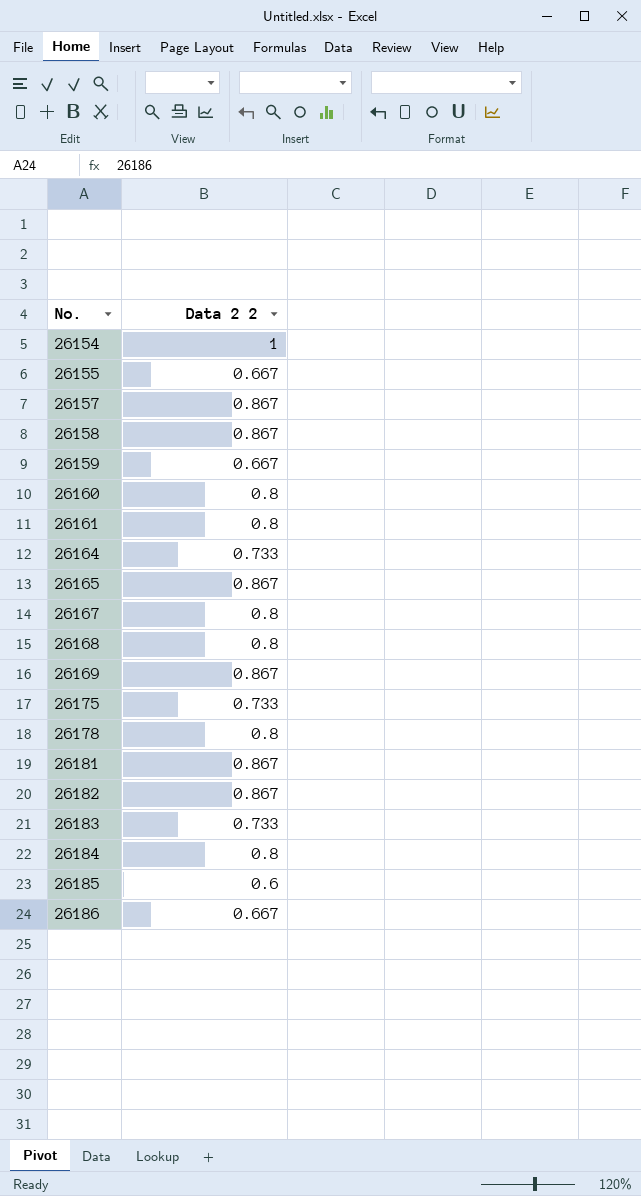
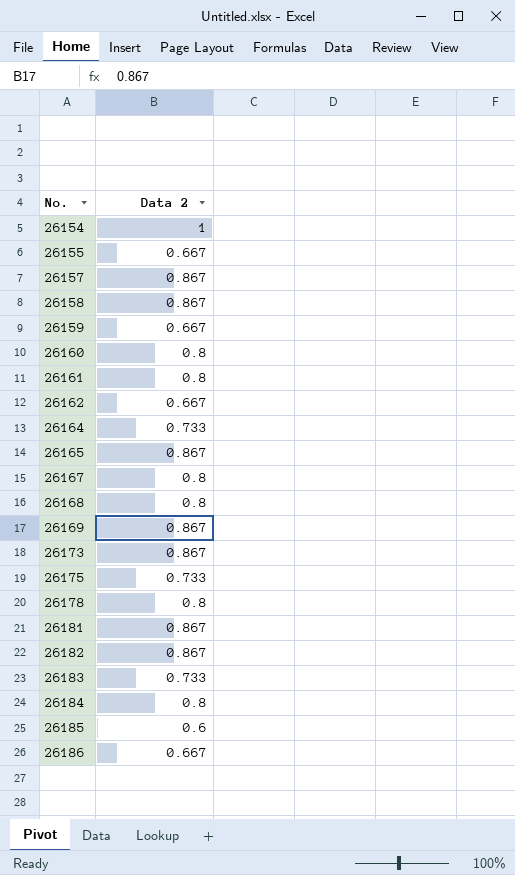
column name: Data 2 2 -> Data 2
row 26162: none -> 0.667
row 26173: none -> 0.867

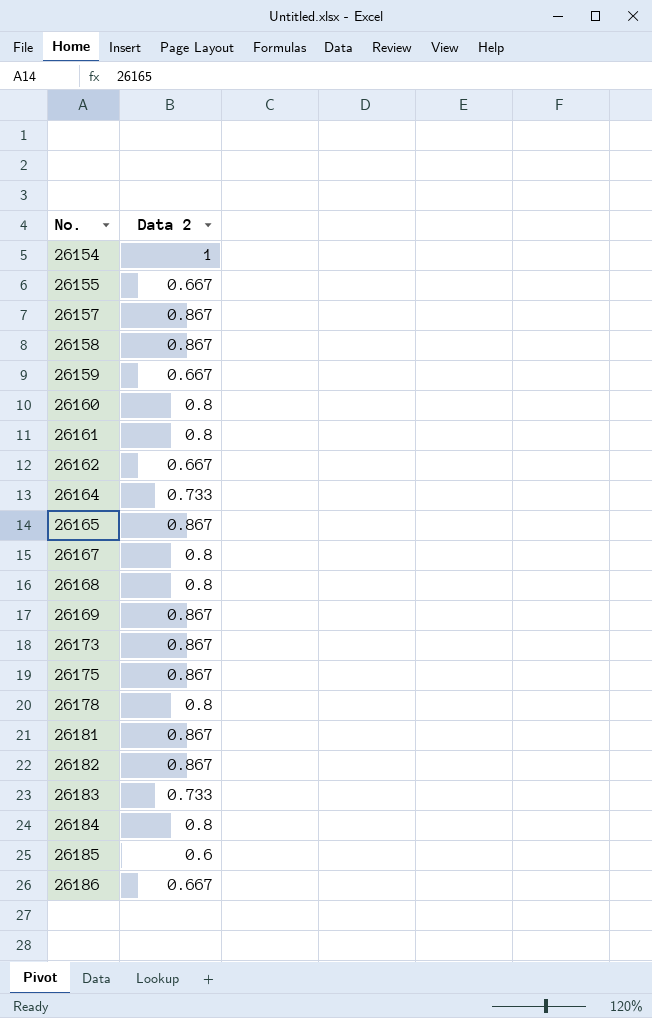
26175 | Data 2: 0.733 -> 0.867

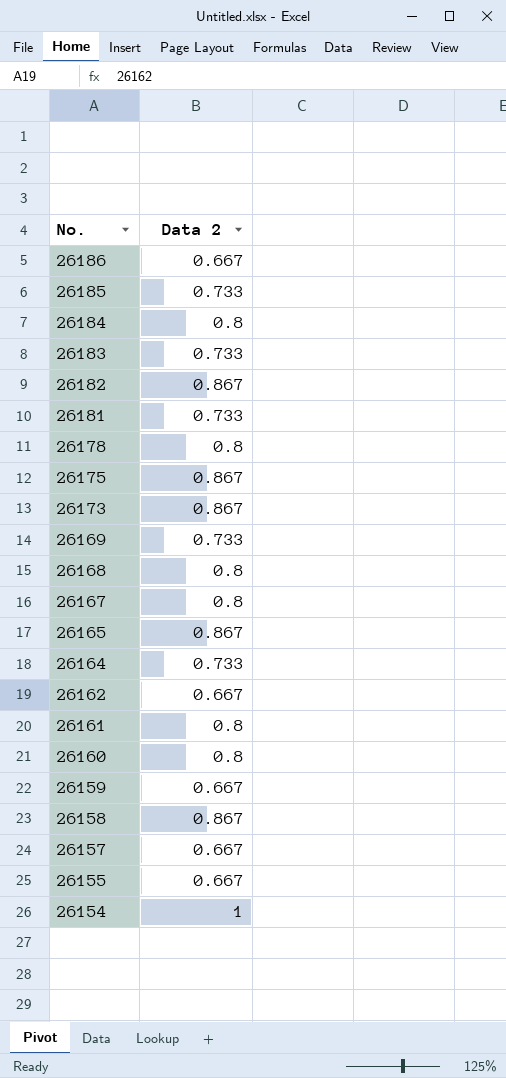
row order: No. ascending -> No. descending
26185 | Data 2: 0.6 -> 0.733
26181 | Data 2: 0.867 -> 0.733
26169 | Data 2: 0.867 -> 0.733
26157 | Data 2: 0.867 -> 0.667

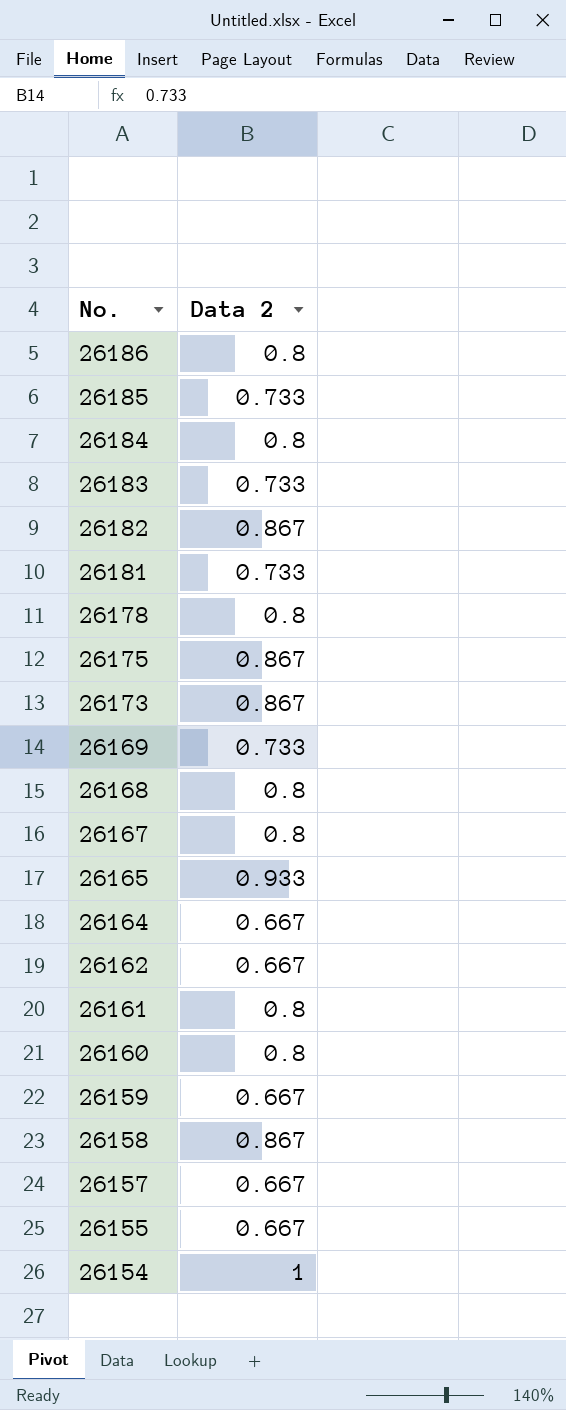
26186 | Data 2: 0.667 -> 0.8
26165 | Data 2: 0.867 -> 0.933
26164 | Data 2: 0.733 -> 0.667

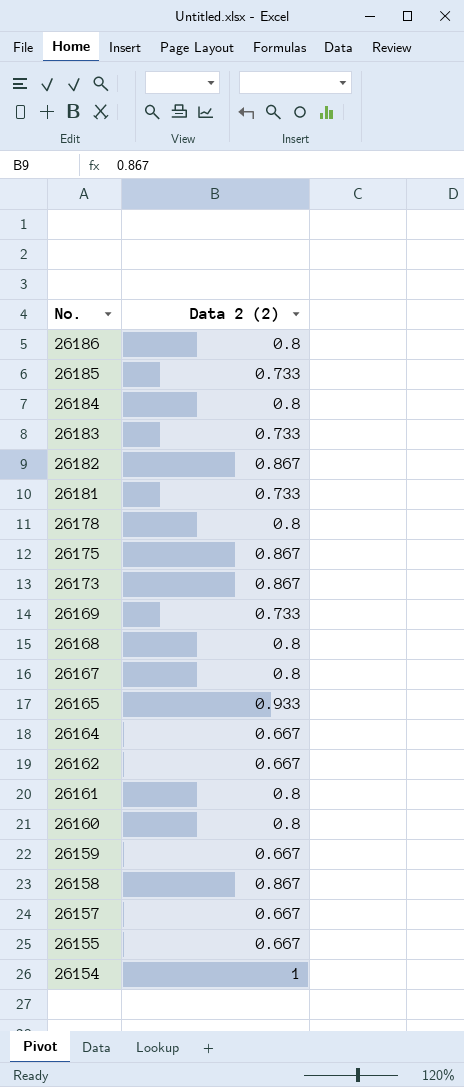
column name: Data 2 -> Data 2 (2)

